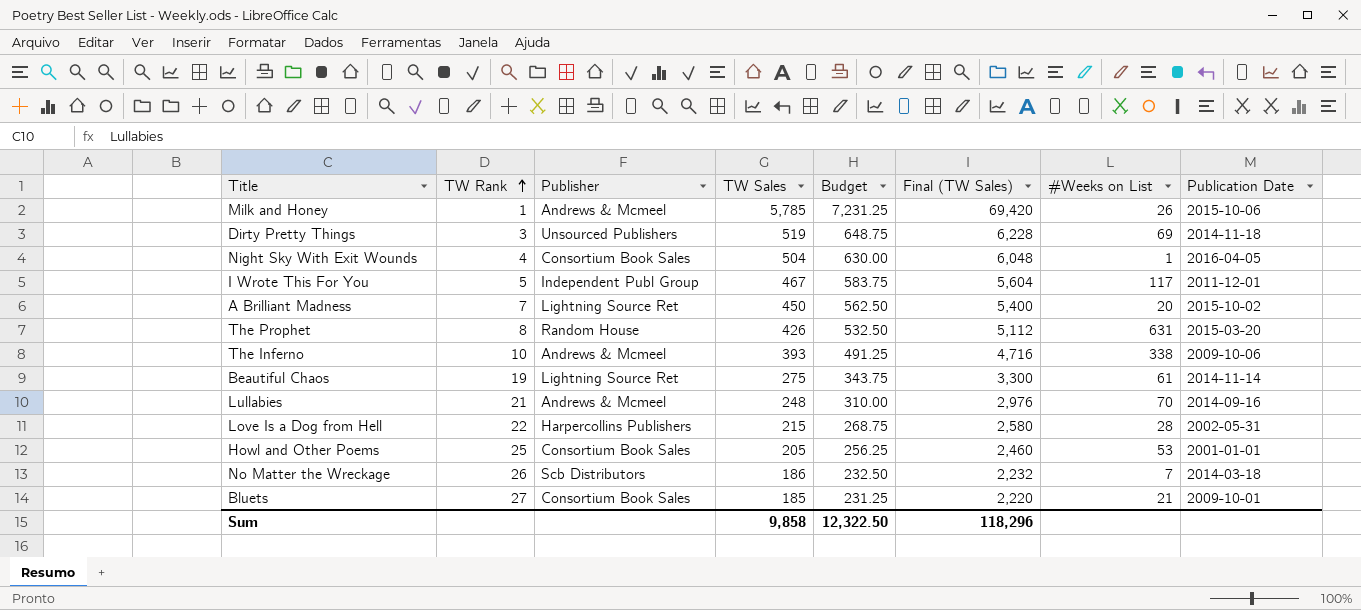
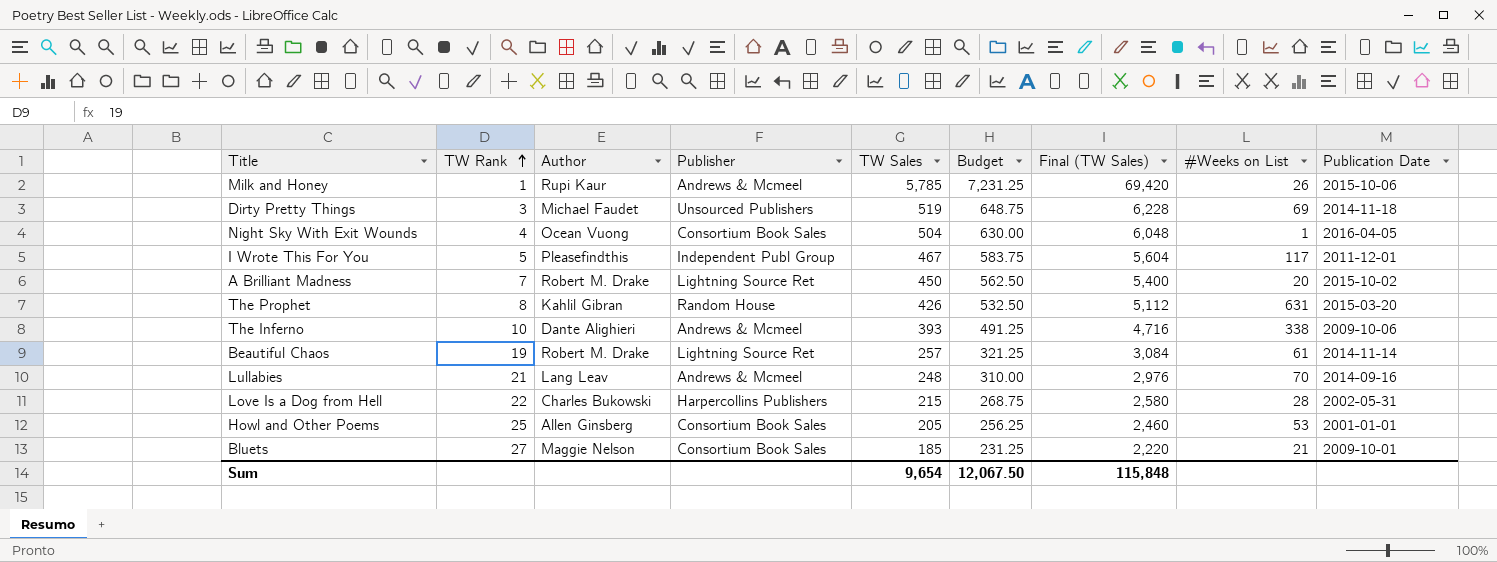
column Author | position: none -> 3
row No Matter the Wreckage: 26 | Scb Distributors | 186 | 232.50 | 2,232 | 7 | 2014-03-18 -> none
Beautiful Chaos | TW Sales: 275 -> 257
Beautiful Chaos | Budget: 343.75 -> 321.25
Beautiful Chaos | Final (TW Sales): 3,300 -> 3,084
Sum | TW Sales: 9,858 -> 9,654
Sum | Budget: 12,322.50 -> 12,067.50
Sum | Final (TW Sales): 118,296 -> 115,848

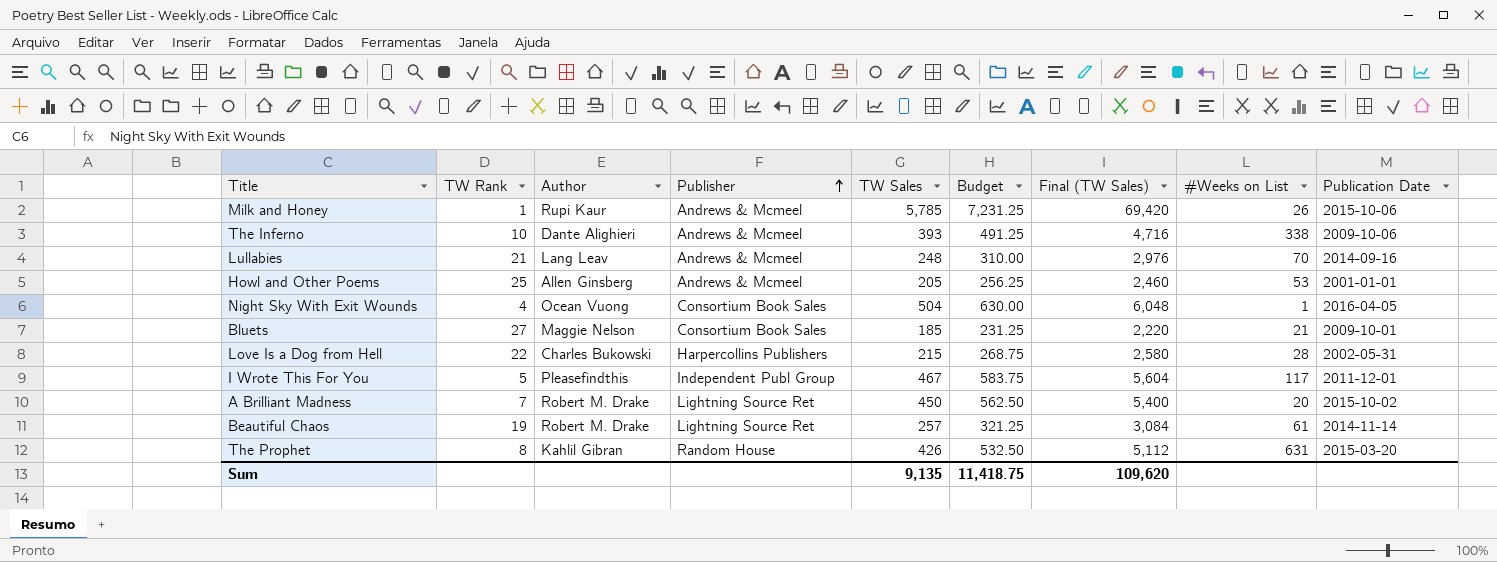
row order: TW Rank ascending -> Publisher ascending
row Dirty Pretty Things: 3 | Michael Faudet | Unsourced Publishers | 519 | 648.75 | 6,228 | 69 | 2014-11-18 -> none
Howl and Other Poems | Publisher: Consortium Book Sales -> Andrews & Mcmeel
Sum | TW Sales: 9,654 -> 9,135
Sum | Budget: 12,067.50 -> 11,418.75
Sum | Final (TW Sales): 115,848 -> 109,620

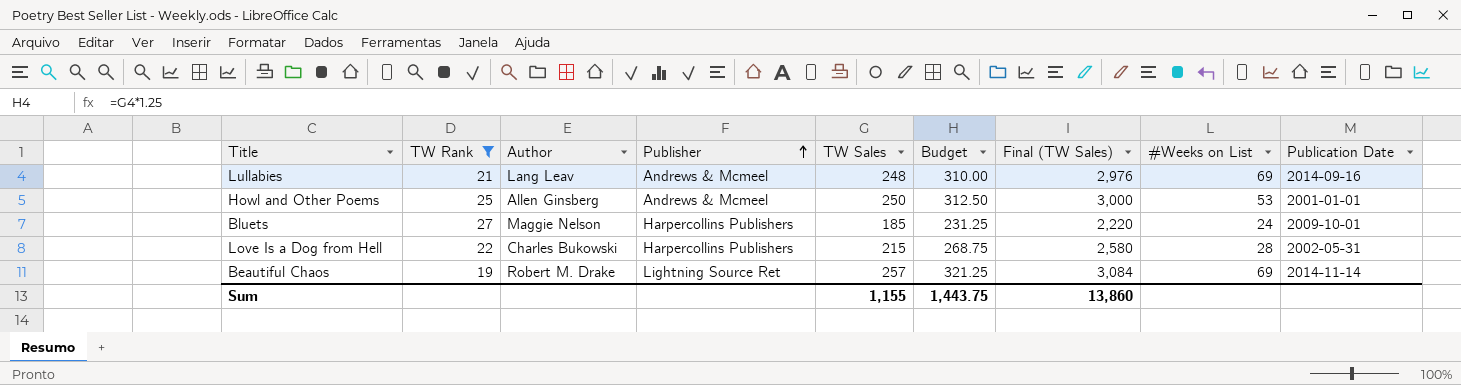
filter: none -> TW Rank >= 19
Lullabies | #Weeks on List: 70 -> 69
Howl and Other Poems | TW Sales: 205 -> 250
Howl and Other Poems | Budget: 256.25 -> 312.50
Howl and Other Poems | Final (TW Sales): 2,460 -> 3,000
Bluets | Publisher: Consortium Book Sales -> Harpercollins Publishers
Bluets | #Weeks on List: 21 -> 24
Beautiful Chaos | #Weeks on List: 61 -> 69
Sum | TW Sales: 9,135 -> 1,155
Sum | Budget: 11,418.75 -> 1,443.75
Sum | Final (TW Sales): 109,620 -> 13,860

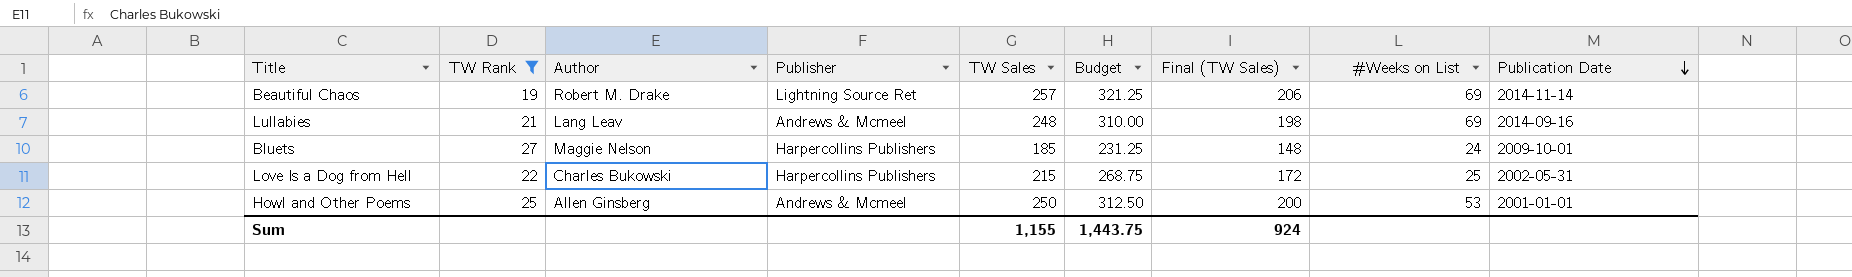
row order: Publisher ascending -> Publication Date descending
column Final (TW Sales) | formula: [TW Sales] * 12 -> [TW Sales] * 0.8
Love Is a Dog from Hell | #Weeks on List: 28 -> 25
Sum | Final (TW Sales): 13,860 -> 924

